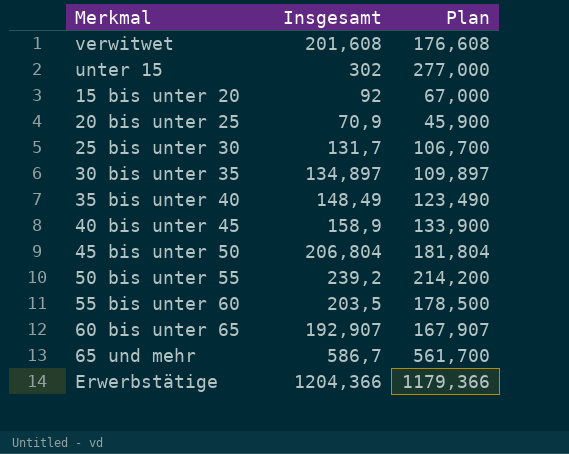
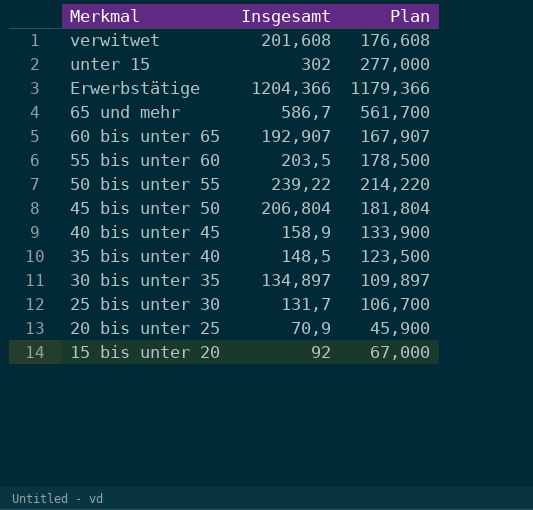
row order: none -> Merkmal descending
50 bis unter 55 | Insgesamt: 239,2 -> 239,22
50 bis unter 55 | Plan: 214,200 -> 214,220
35 bis unter 40 | Insgesamt: 148,49 -> 148,5
35 bis unter 40 | Plan: 123,490 -> 123,500

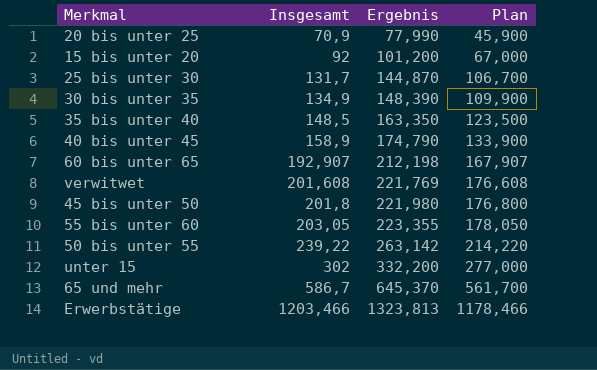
row order: Merkmal descending -> Insgesamt ascending
column Ergebnis | formula: none -> [Insgesamt] * 1,1
30 bis unter 35 | Insgesamt: 134,897 -> 134,9
30 bis unter 35 | Plan: 109,897 -> 109,900
45 bis unter 50 | Insgesamt: 206,804 -> 201,8
45 bis unter 50 | Plan: 181,804 -> 176,800
55 bis unter 60 | Insgesamt: 203,5 -> 203,05
55 bis unter 60 | Plan: 178,500 -> 178,050
Erwerbstätige | Insgesamt: 1204,366 -> 1203,466
Erwerbstätige | Plan: 1179,366 -> 1178,466

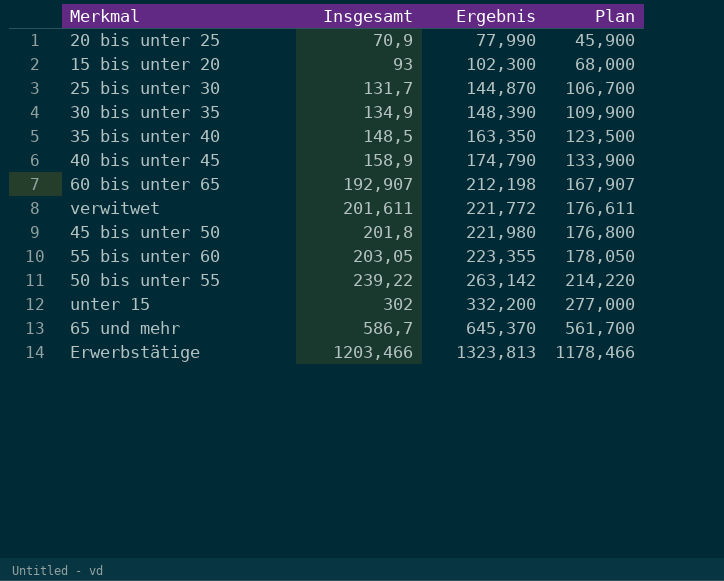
15 bis unter 20 | Insgesamt: 92 -> 93
15 bis unter 20 | Ergebnis: 101,200 -> 102,300
15 bis unter 20 | Plan: 67,000 -> 68,000
verwitwet | Insgesamt: 201,608 -> 201,611
verwitwet | Ergebnis: 221,769 -> 221,772
verwitwet | Plan: 176,608 -> 176,611

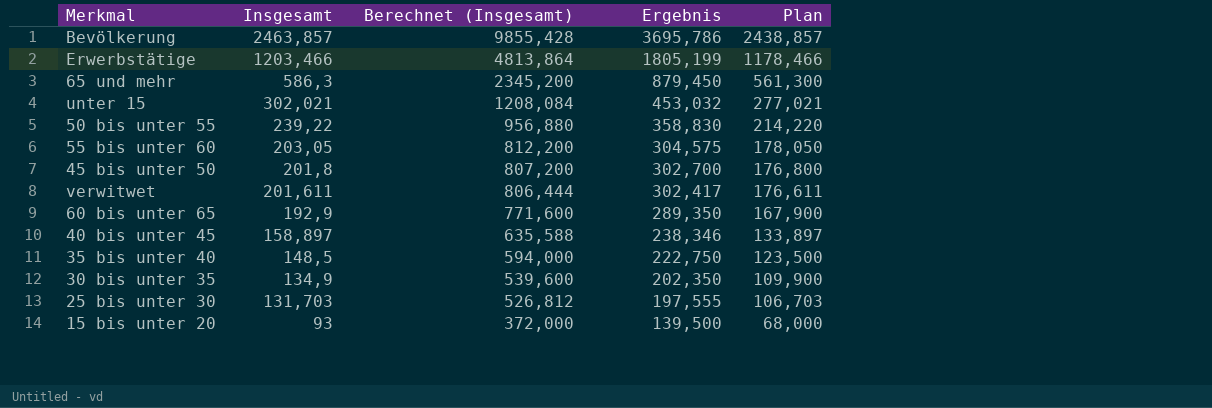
row order: Insgesamt ascending -> Insgesamt descending
column Berechnet (Insgesamt) | formula: none -> [Insgesamt] * 4
column Ergebnis | formula: [Insgesamt] * 1,1 -> [Insgesamt] * 1,5
row 20 bis unter 25: 70,9 | 77,990 | 45,900 -> none
row Bevölkerung: none -> 2463,857 | 9855,428 | 3695,786 | 2438,857
65 und mehr | Insgesamt: 586,7 -> 586,3
65 und mehr | Plan: 561,700 -> 561,300
unter 15 | Insgesamt: 302 -> 302,021
unter 15 | Plan: 277,000 -> 277,021
60 bis unter 65 | Insgesamt: 192,907 -> 192,9
60 bis unter 65 | Plan: 167,907 -> 167,900
40 bis unter 45 | Insgesamt: 158,9 -> 158,897
40 bis unter 45 | Plan: 133,900 -> 133,897
25 bis unter 30 | Insgesamt: 131,7 -> 131,703
25 bis unter 30 | Plan: 106,700 -> 106,703

